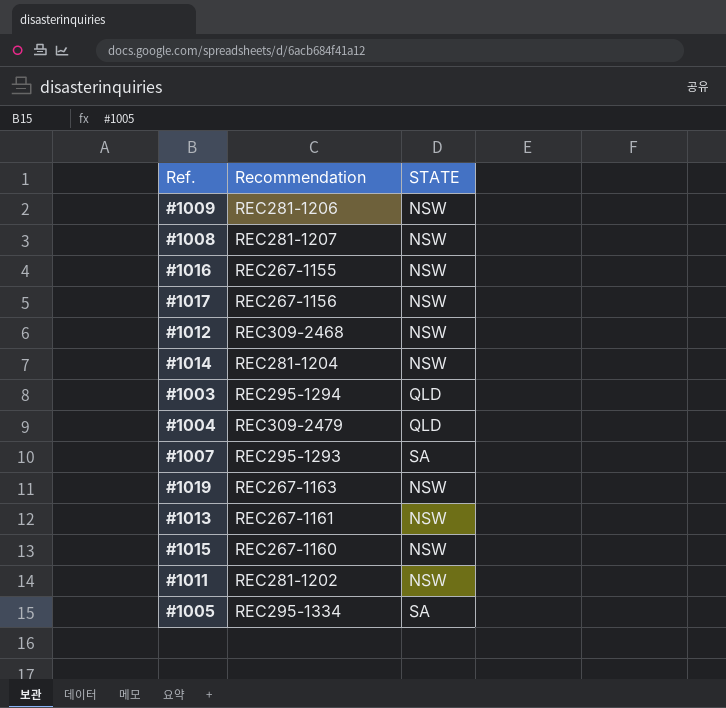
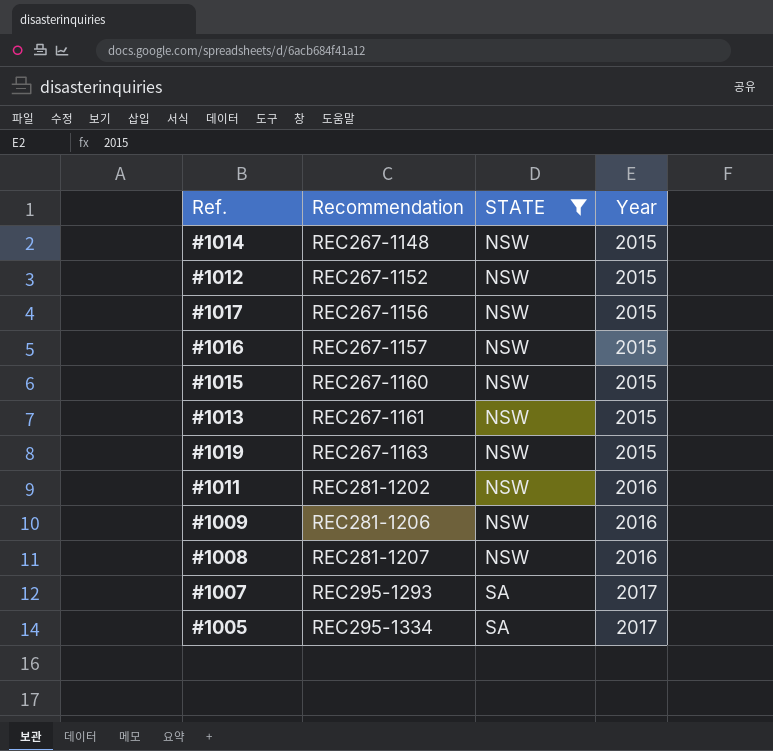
filter: none -> STATE != QLD
row order: none -> Recommendation ascending
column Year | position: none -> 4
#1014 | Recommendation: REC281-1204 -> REC267-1148
#1012 | Recommendation: REC309-2468 -> REC267-1152
#1016 | Recommendation: REC267-1155 -> REC267-1157

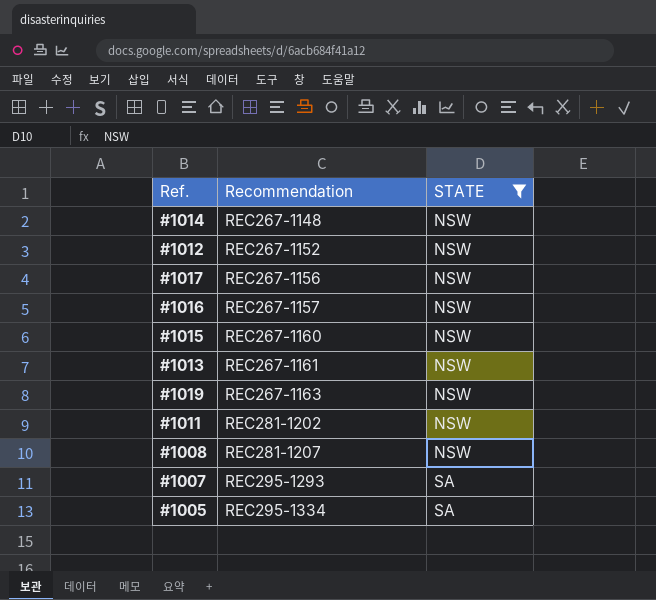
column Year | position: 4 -> none
row #1009: REC281-1206 | NSW | 2016 -> none

